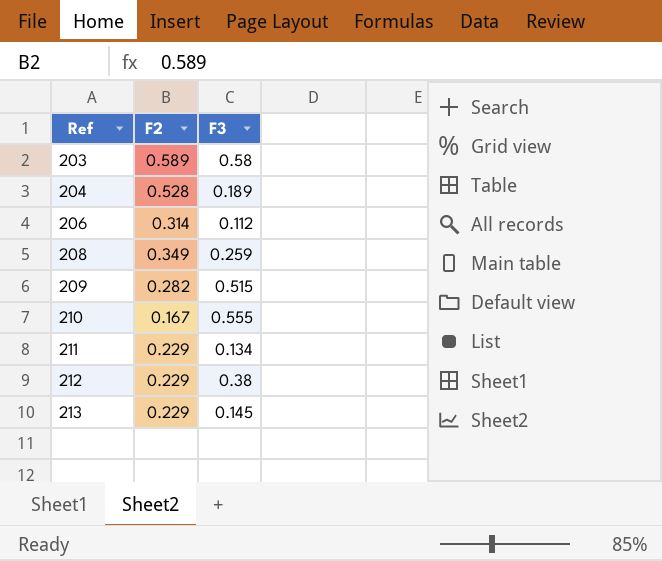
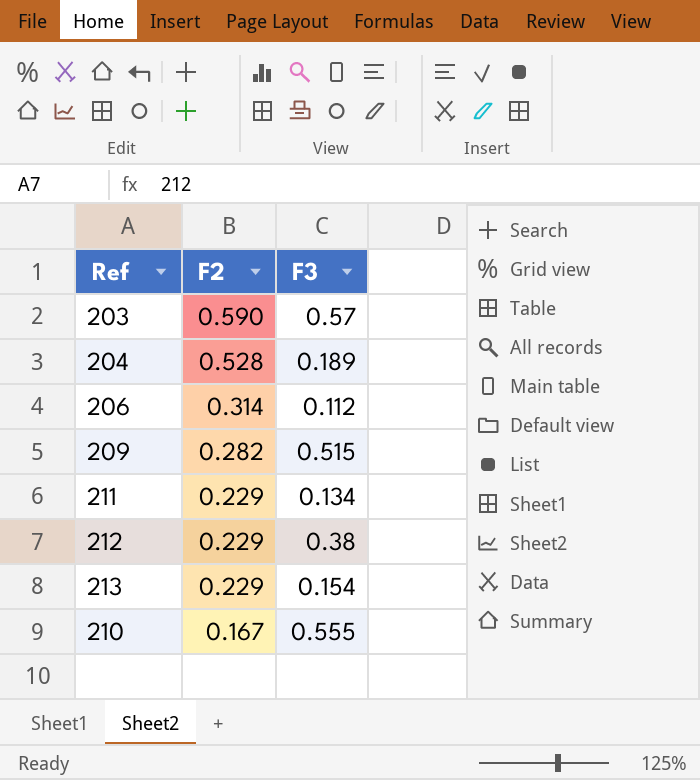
row order: Ref ascending -> F2 descending
row 208: 0.349 | 0.259 -> none
203 | F2: 0.589 -> 0.590
203 | F3: 0.58 -> 0.57
213 | F3: 0.145 -> 0.154

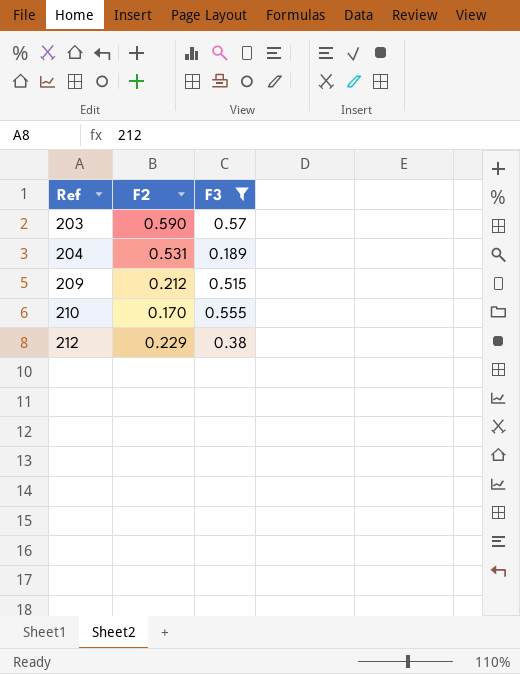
filter: none -> F3 >= 0.189
row order: F2 descending -> Ref ascending
204 | F2: 0.528 -> 0.531
209 | F2: 0.282 -> 0.212
210 | F2: 0.167 -> 0.170

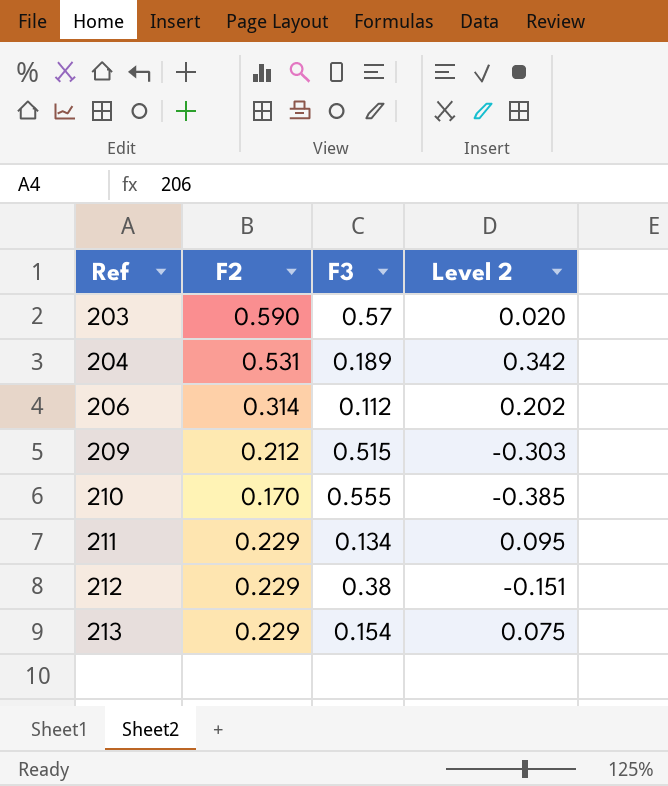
filter: F3 >= 0.189 -> none
column Level 2 | formula: none -> [F2] - [F3]

